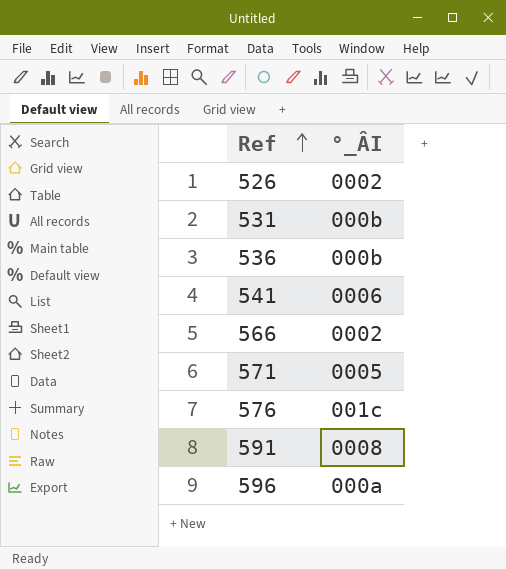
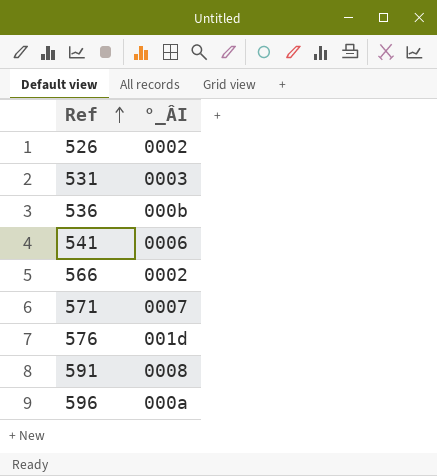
531 | °_ÂI: 000b -> 0003
571 | °_ÂI: 0005 -> 0007
576 | °_ÂI: 001c -> 001d

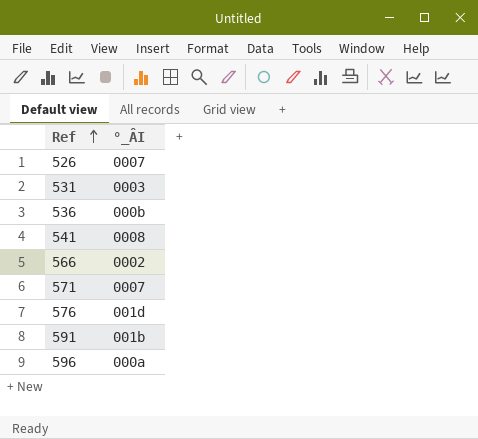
526 | °_ÂI: 0002 -> 0007
541 | °_ÂI: 0006 -> 0008
591 | °_ÂI: 0008 -> 001b

